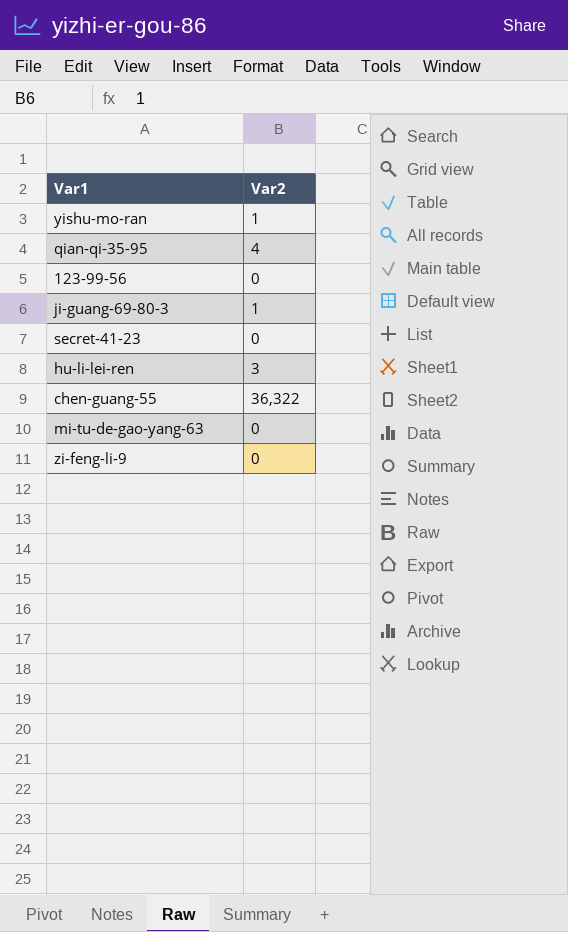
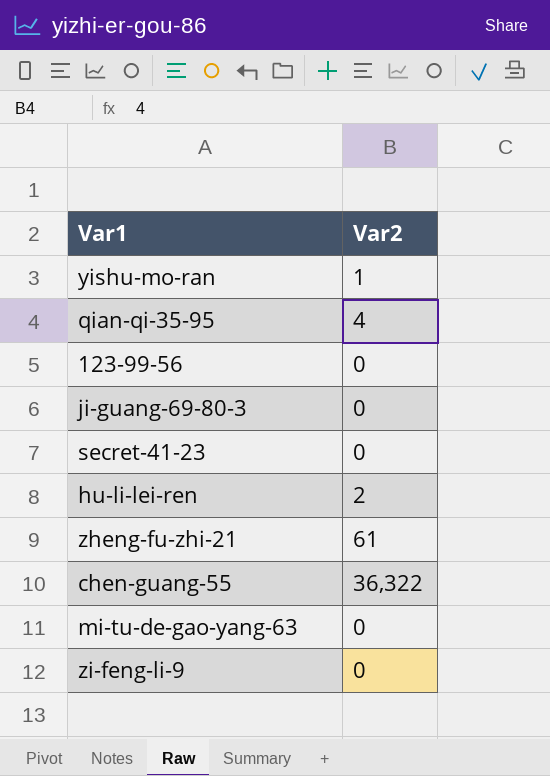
ji-guang-69-80-3 | Var2: 1 -> 0
hu-li-lei-ren | Var2: 3 -> 2
row zheng-fu-zhi-21: none -> 61

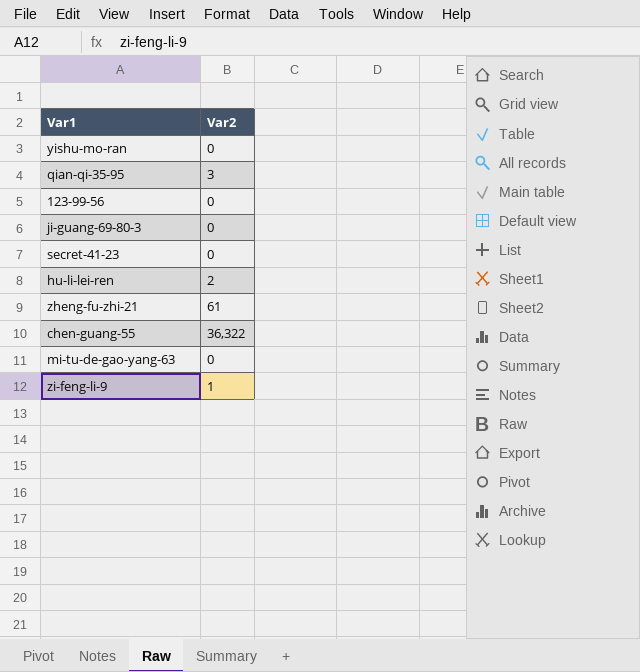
yishu-mo-ran | Var2: 1 -> 0
qian-qi-35-95 | Var2: 4 -> 3
zi-feng-li-9 | Var2: 0 -> 1

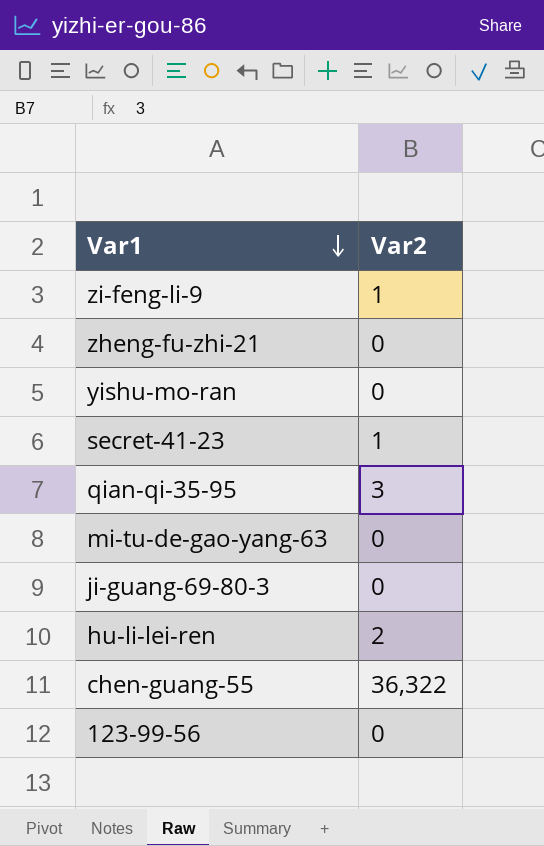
row order: none -> Var1 descending
zheng-fu-zhi-21 | Var2: 61 -> 0
secret-41-23 | Var2: 0 -> 1

